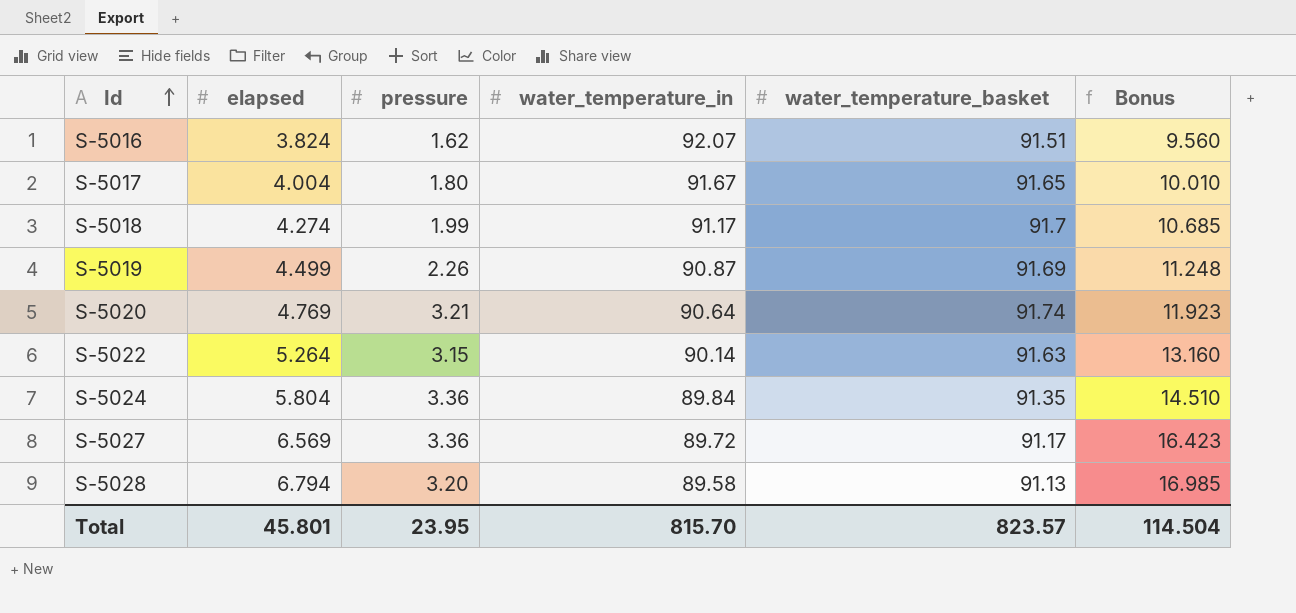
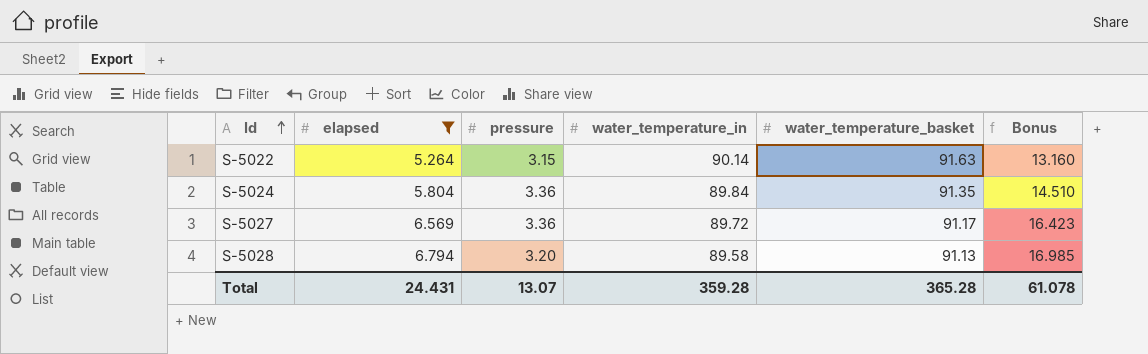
filter: none -> elapsed >= 5.264
Total | elapsed: 45.801 -> 24.431
Total | pressure: 23.95 -> 13.07
Total | water_temperature_in: 815.70 -> 359.28
Total | water_temperature_basket: 823.57 -> 365.28
Total | Bonus: 114.504 -> 61.078

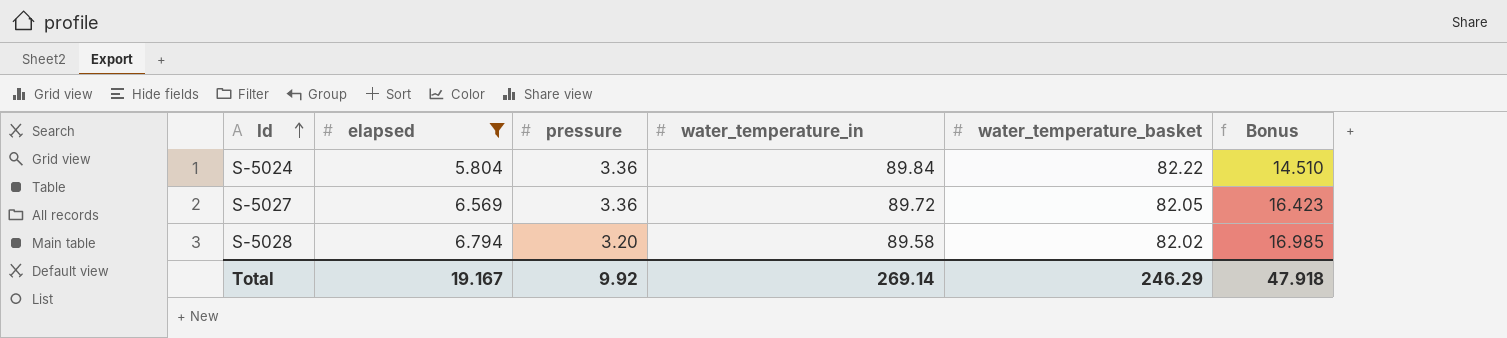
row S-5022: 5.264 | 3.15 | 90.14 | 91.63 | 13.160 -> none
S-5024 | water_temperature_basket: 91.35 -> 82.22
S-5027 | water_temperature_basket: 91.17 -> 82.05
S-5028 | water_temperature_basket: 91.13 -> 82.02
Total | elapsed: 24.431 -> 19.167
Total | pressure: 13.07 -> 9.92
Total | water_temperature_in: 359.28 -> 269.14
Total | water_temperature_basket: 365.28 -> 246.29
Total | Bonus: 61.078 -> 47.918

